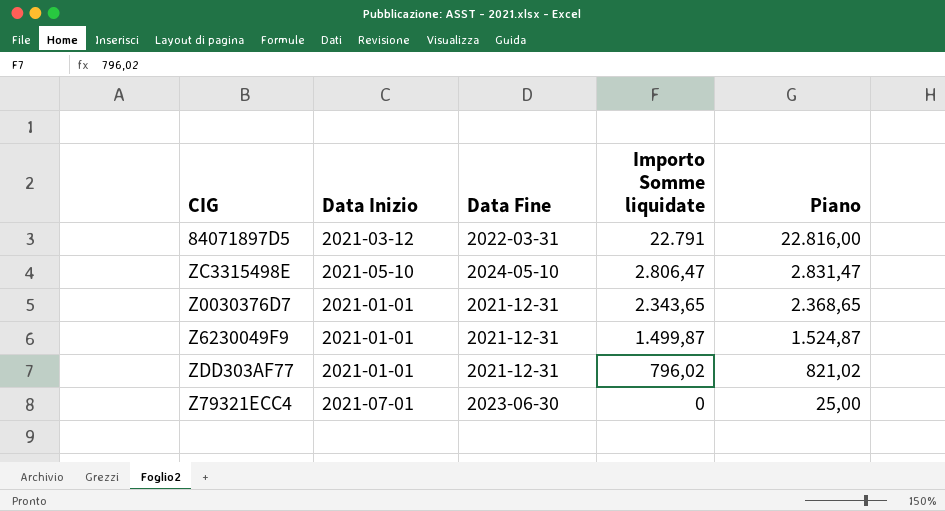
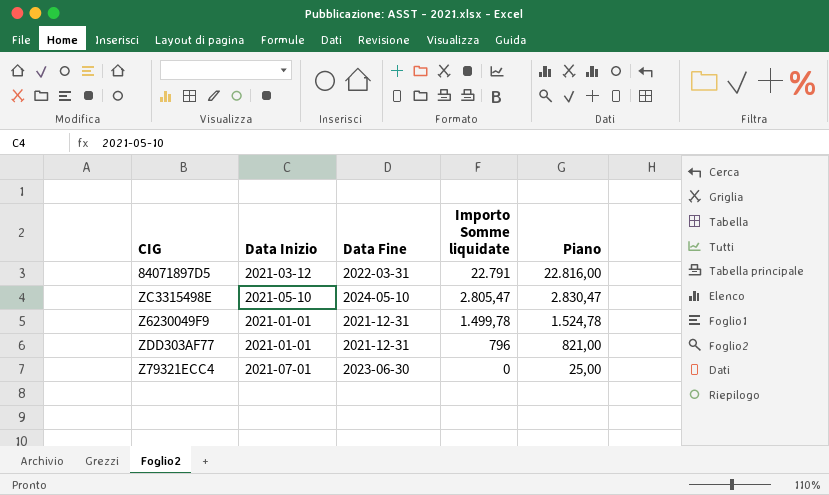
row Z0030376D7: 2021-01-01 | 2021-12-31 | 2.343,65 | 2.368,65 -> none
ZC3315498E | Importo Somme liquidate: 2.806,47 -> 2.805,47
ZC3315498E | Piano: 2.831,47 -> 2.830,47
Z6230049F9 | Importo Somme liquidate: 1.499,87 -> 1.499,78
Z6230049F9 | Piano: 1.524,87 -> 1.524,78
ZDD303AF77 | Importo Somme liquidate: 796,02 -> 796
ZDD303AF77 | Piano: 821,02 -> 821,00

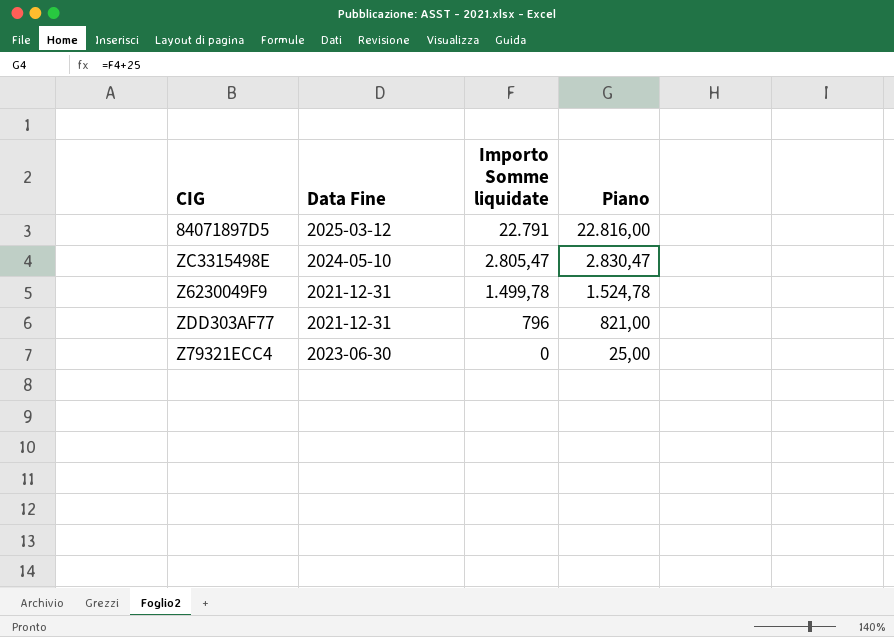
column Data Inizio | position: 2 -> none
84071897D5 | Data Fine: 2022-03-31 -> 2025-03-12

